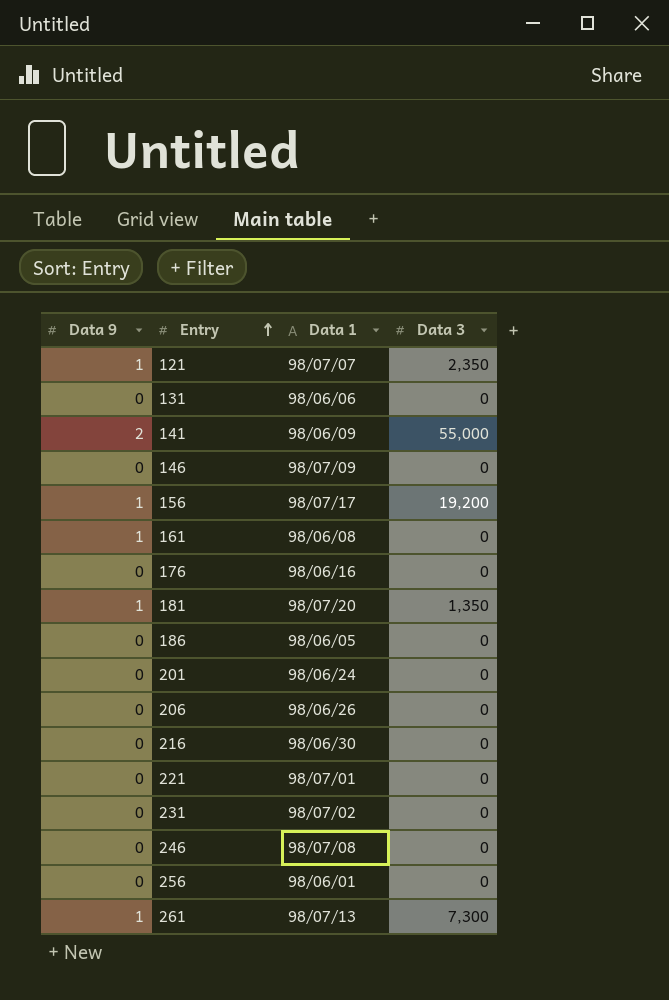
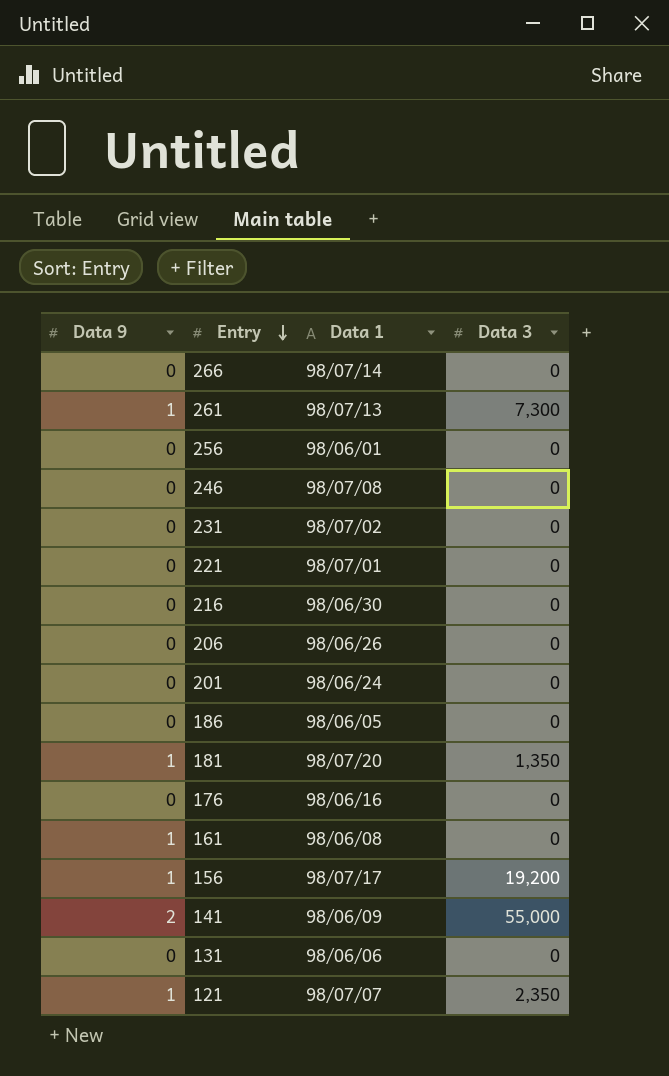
row order: Entry ascending -> Entry descending
row 146: 0 | 98/07/09 | 0 -> none
row 266: none -> 0 | 98/07/14 | 0

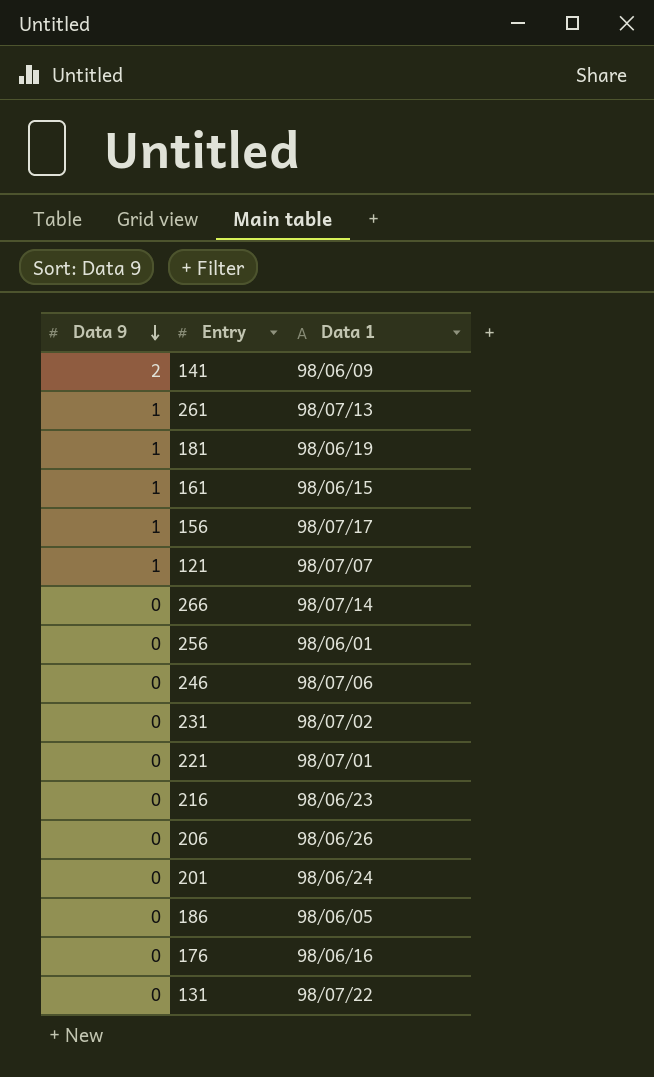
row order: Entry descending -> Data 9 descending
column Data 3 | position: 4 -> none
181 | Data 1: 98/07/20 -> 98/06/19
161 | Data 1: 98/06/08 -> 98/06/15
246 | Data 1: 98/07/08 -> 98/07/06
216 | Data 1: 98/06/30 -> 98/06/23
131 | Data 1: 98/06/06 -> 98/07/22

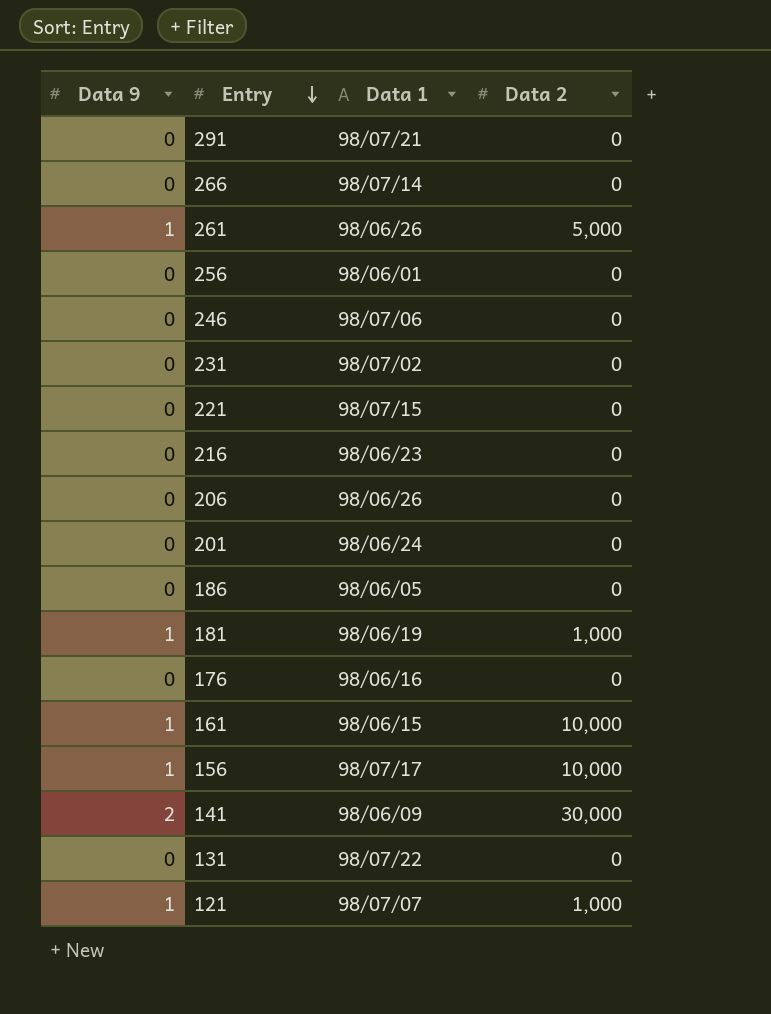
row order: Data 9 descending -> Entry descending
column Data 2 | position: none -> 4
row 291: none -> 0 | 98/07/21 | 0
261 | Data 1: 98/07/13 -> 98/06/26
221 | Data 1: 98/07/01 -> 98/07/15

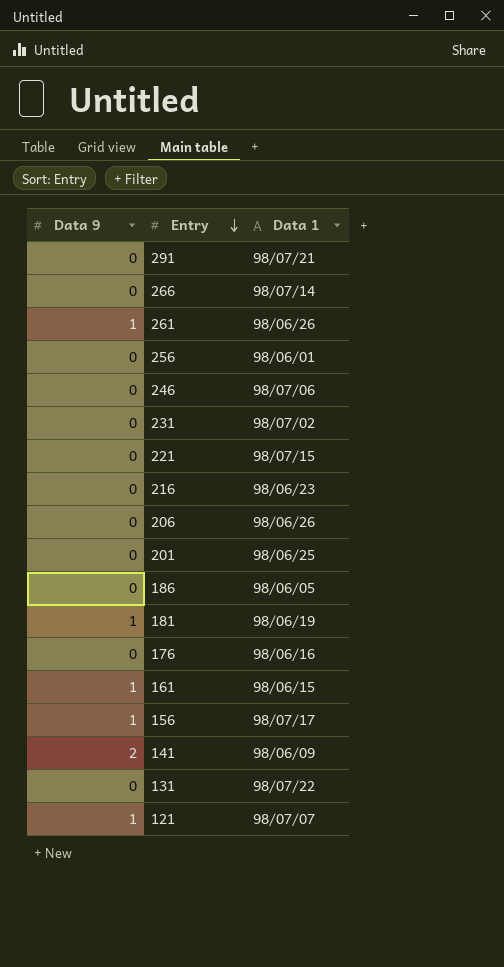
column Data 2 | position: 4 -> none
201 | Data 1: 98/06/24 -> 98/06/25

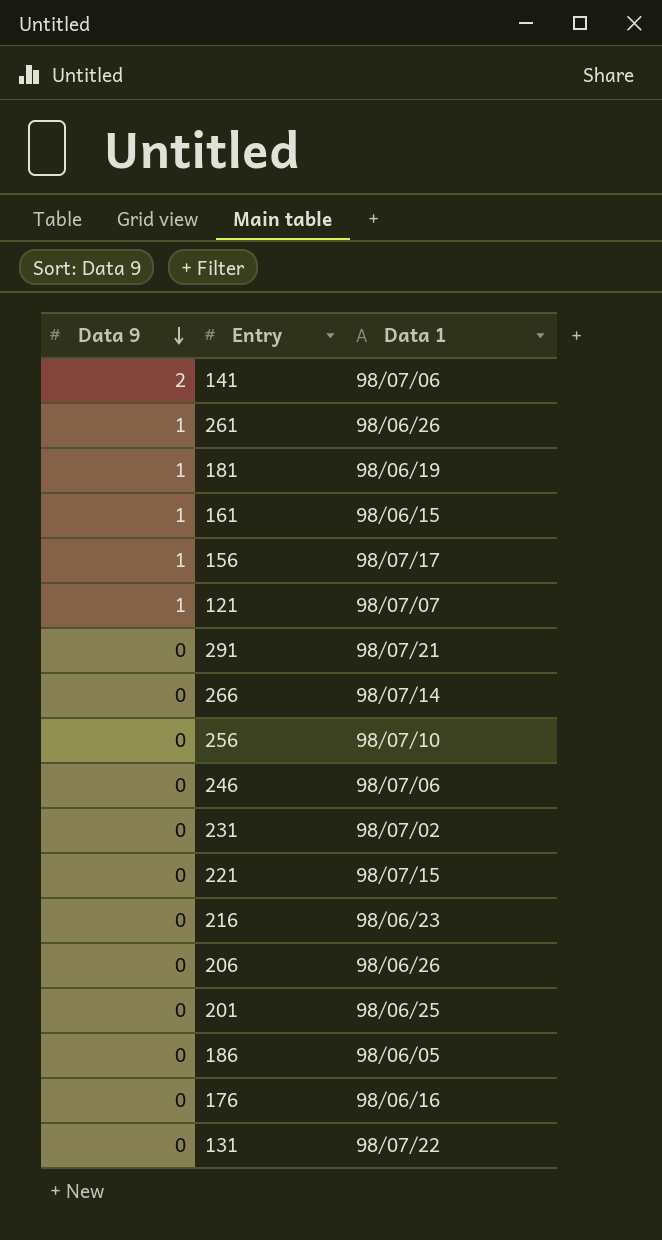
row order: Entry descending -> Data 9 descending
141 | Data 1: 98/06/09 -> 98/07/06
256 | Data 1: 98/06/01 -> 98/07/10

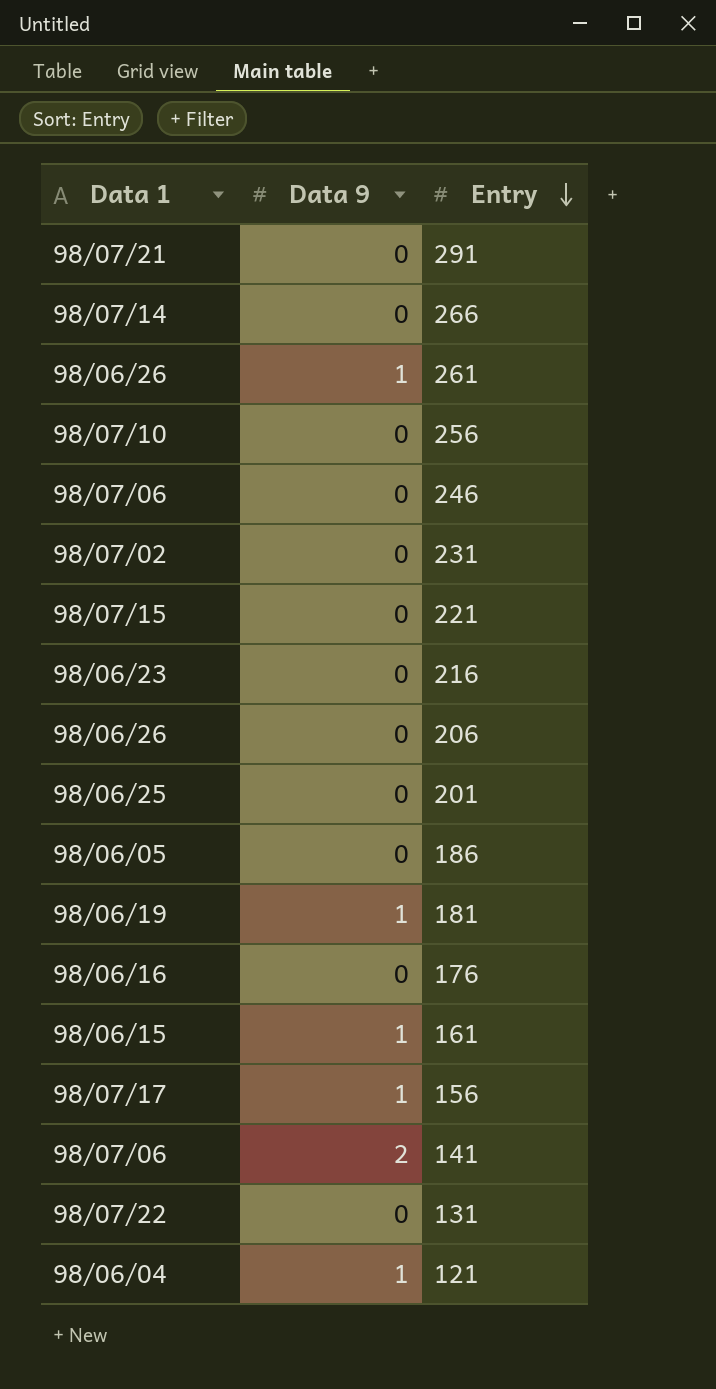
row order: Data 9 descending -> Entry descending
column Data 1 | position: 3 -> 1
121 | Data 1: 98/07/07 -> 98/06/04

